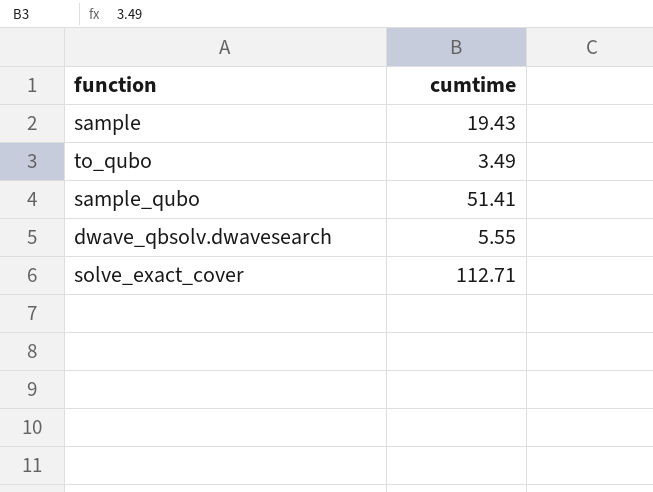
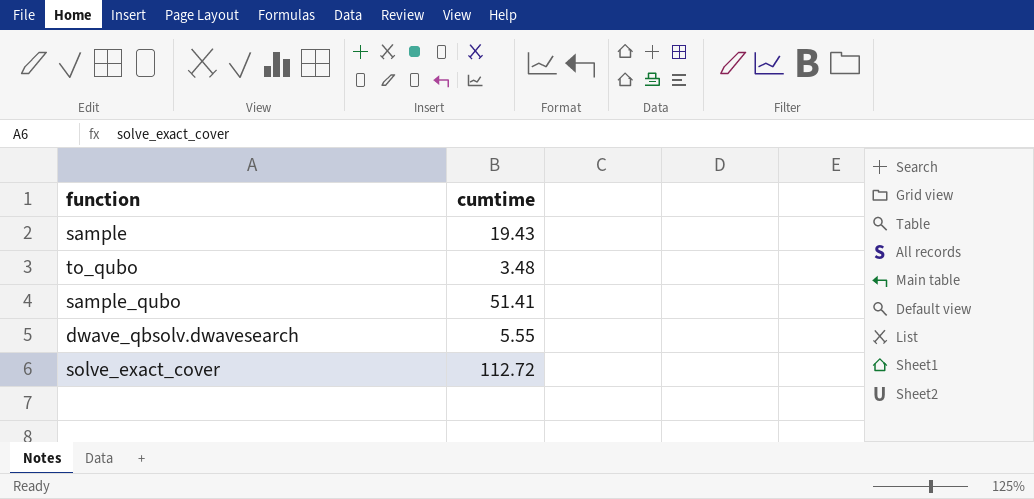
to_qubo | cumtime: 3.49 -> 3.48
solve_exact_cover | cumtime: 112.71 -> 112.72

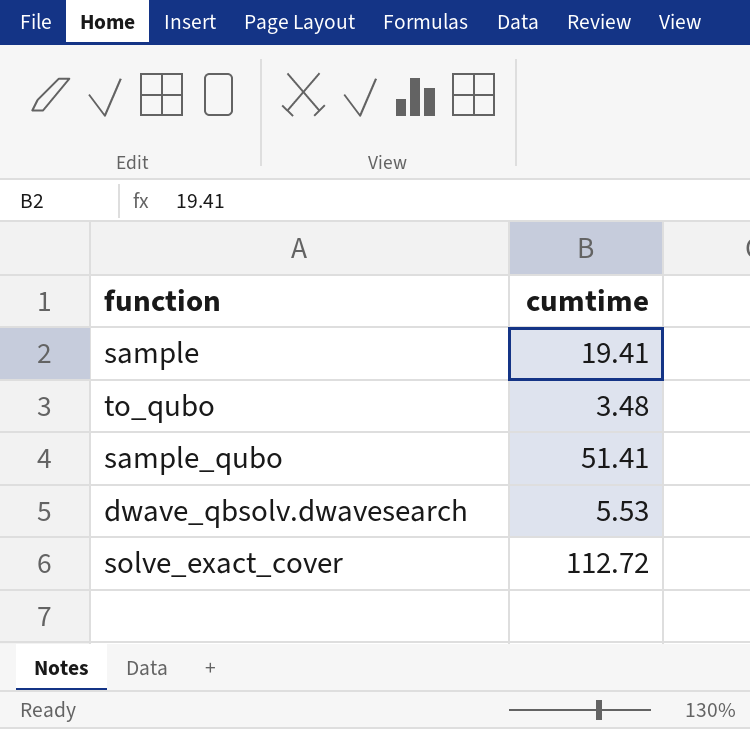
sample | cumtime: 19.43 -> 19.41
dwave_qbsolv.dwavesearch | cumtime: 5.55 -> 5.53

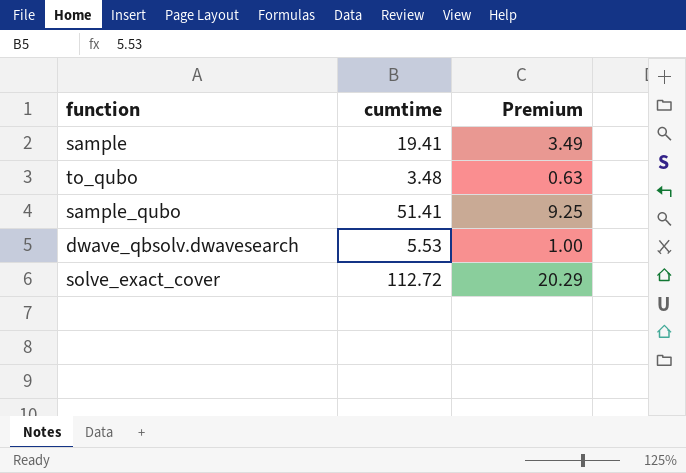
column Premium | formula: none -> [cumtime] * 0.18

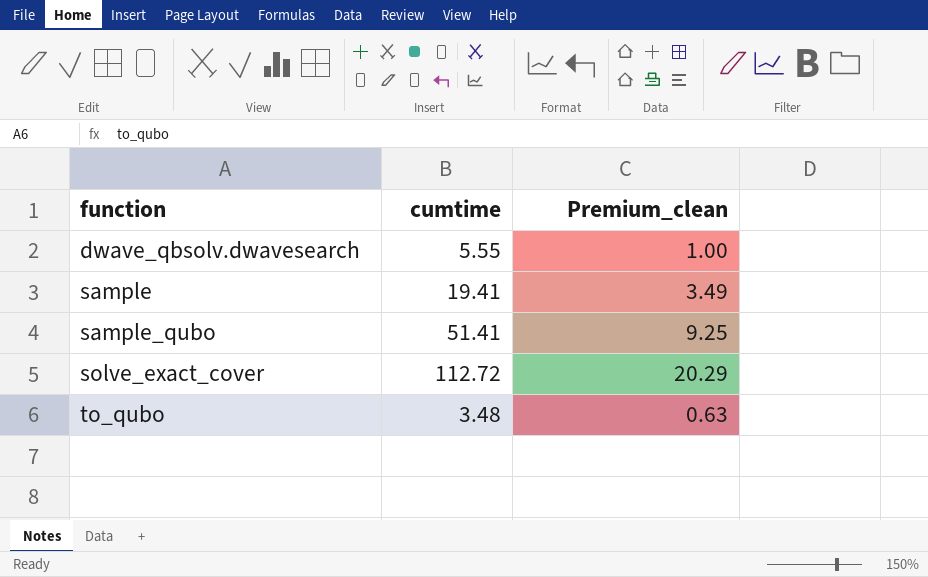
row order: none -> function ascending
column name: Premium -> Premium_clean
dwave_qbsolv.dwavesearch | cumtime: 5.53 -> 5.55

